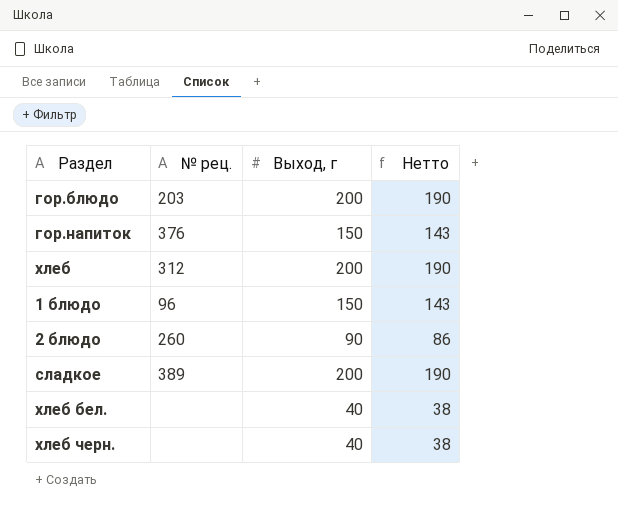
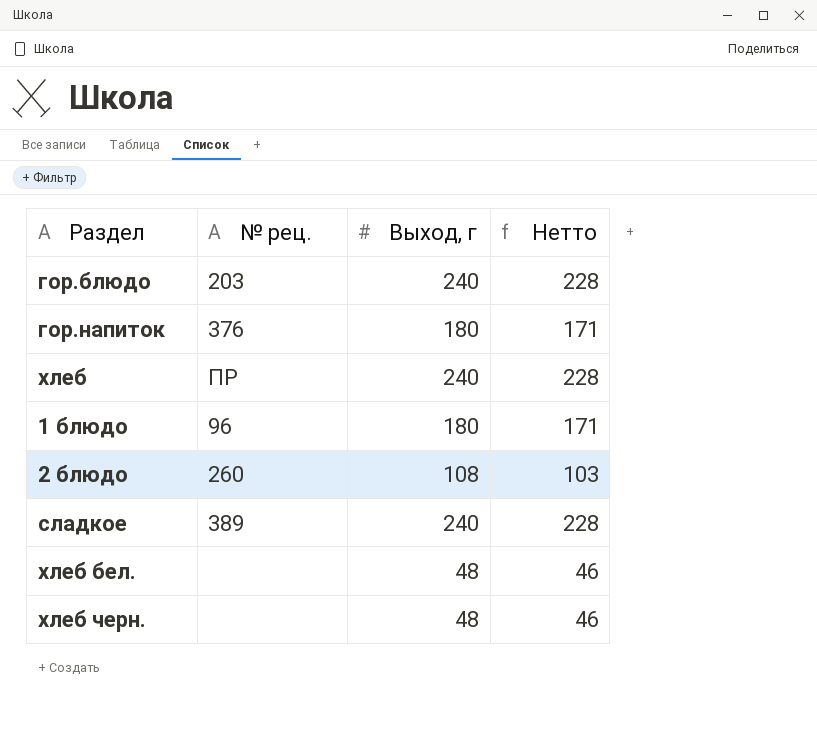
гор.блюдо | Выход, г: 200 -> 240
гор.блюдо | Нетто: 190 -> 228
гор.напиток | Выход, г: 150 -> 180
гор.напиток | Нетто: 143 -> 171
хлеб | № рец.: 312 -> ПР
хлеб | Выход, г: 200 -> 240
хлеб | Нетто: 190 -> 228
1 блюдо | Выход, г: 150 -> 180
1 блюдо | Нетто: 143 -> 171
2 блюдо | Выход, г: 90 -> 108
2 блюдо | Нетто: 86 -> 103
сладкое | Выход, г: 200 -> 240
сладкое | Нетто: 190 -> 228
хлеб бел. | Выход, г: 40 -> 48
хлеб бел. | Нетто: 38 -> 46
хлеб черн. | Выход, г: 40 -> 48
хлеб черн. | Нетто: 38 -> 46

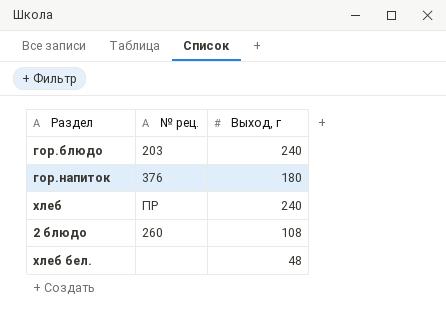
column Нетто | formula: [Выход, г] * 0,95 -> none
row 1 блюдо: 96 | 180 | 171 -> none
row сладкое: 389 | 240 | 228 -> none
row хлеб черн.: none | 48 | 46 -> none

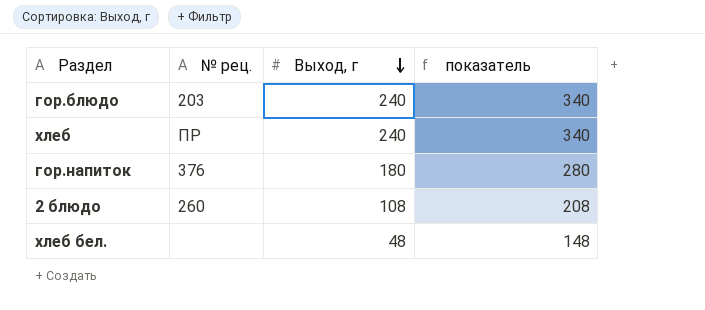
row order: none -> Выход, г descending
column показатель | formula: none -> [Выход, г] + 100

